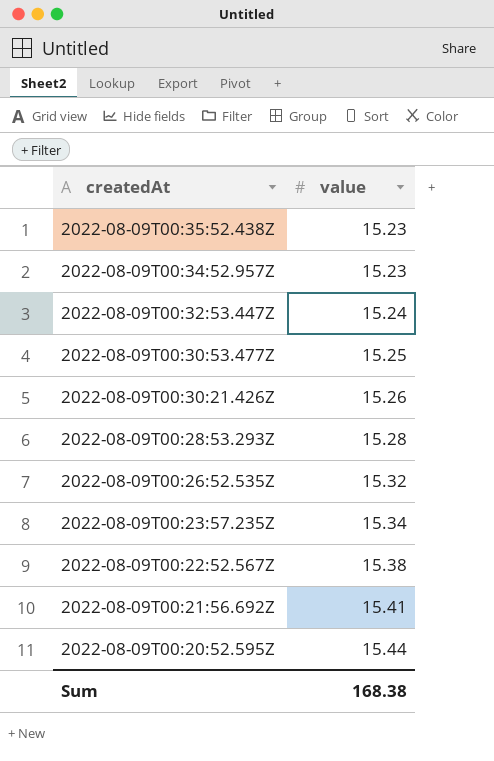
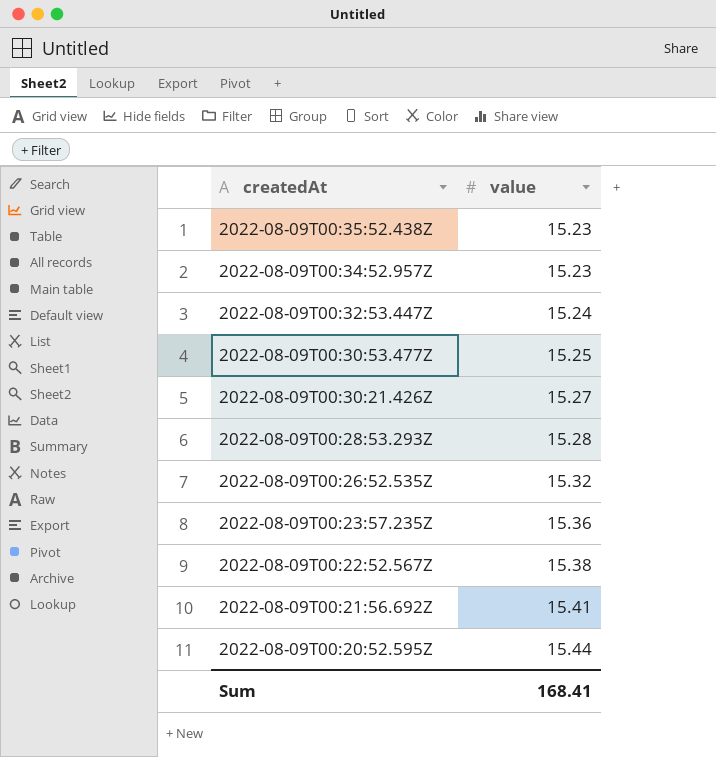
2022-08-09T00:30:21.426Z | value: 15.26 -> 15.27
2022-08-09T00:23:57.235Z | value: 15.34 -> 15.36
Sum | value: 168.38 -> 168.41

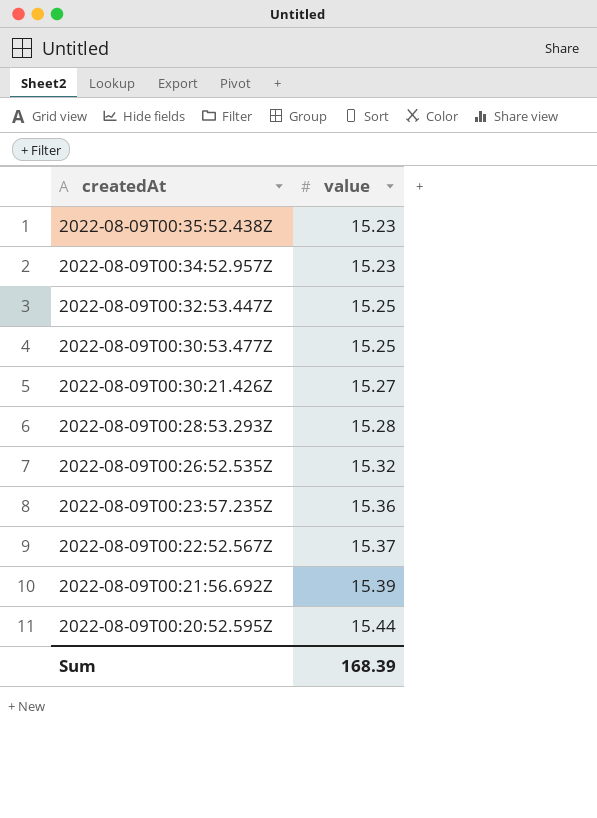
2022-08-09T00:32:53.447Z | value: 15.24 -> 15.25
2022-08-09T00:22:52.567Z | value: 15.38 -> 15.37
2022-08-09T00:21:56.692Z | value: 15.41 -> 15.39
Sum | value: 168.41 -> 168.39

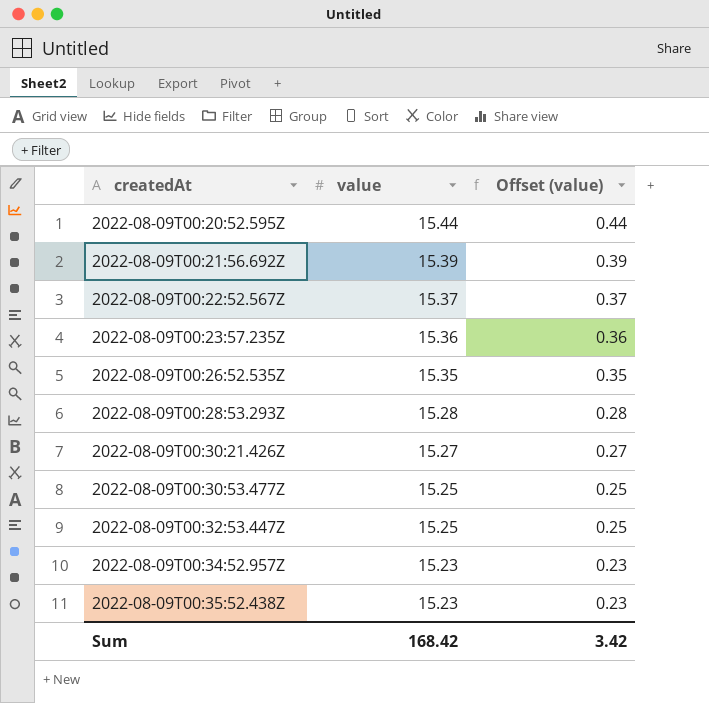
row order: createdAt descending -> createdAt ascending
column Offset (value) | formula: none -> [value] - 15
2022-08-09T00:26:52.535Z | value: 15.32 -> 15.35
Sum | value: 168.39 -> 168.42

